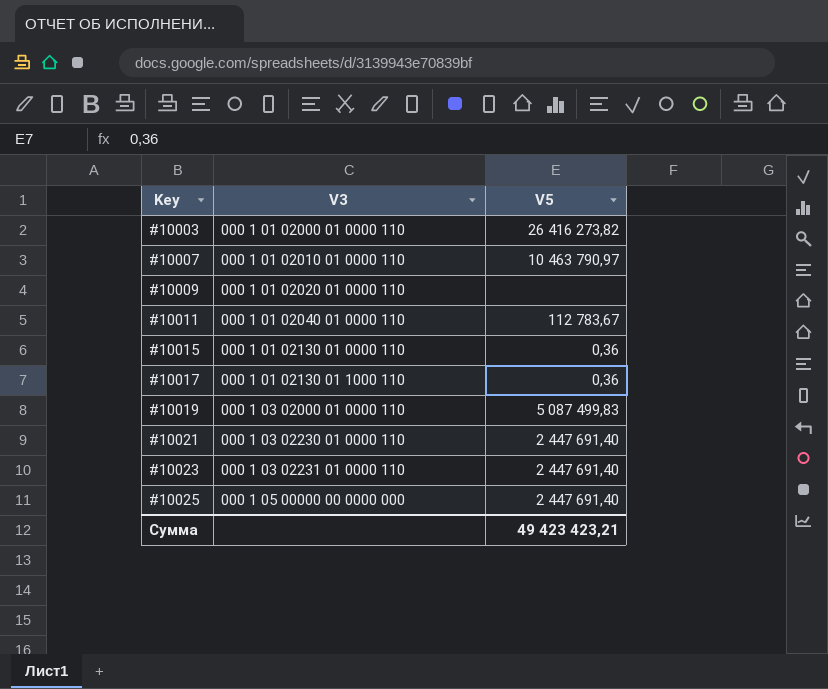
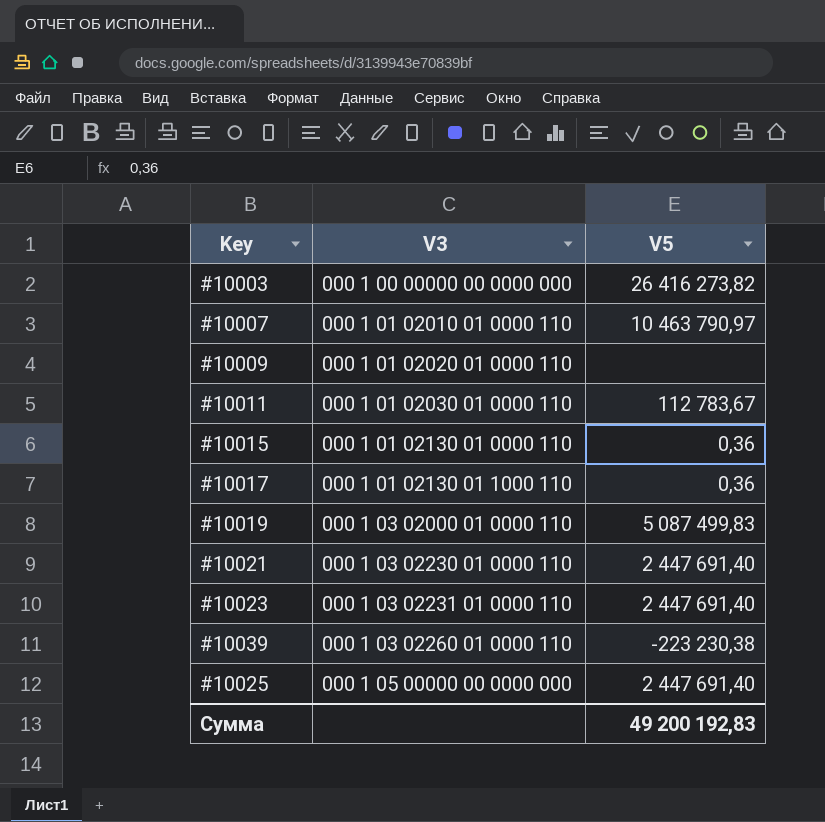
#10003 | V3: 000 1 01 02000 01 0000 110 -> 000 1 00 00000 00 0000 000
#10011 | V3: 000 1 01 02040 01 0000 110 -> 000 1 01 02030 01 0000 110
row #10039: none -> 000 1 03 02260 01 0000 110 | -223 230,38
Сумма | V5: 49 423 423,21 -> 49 200 192,83

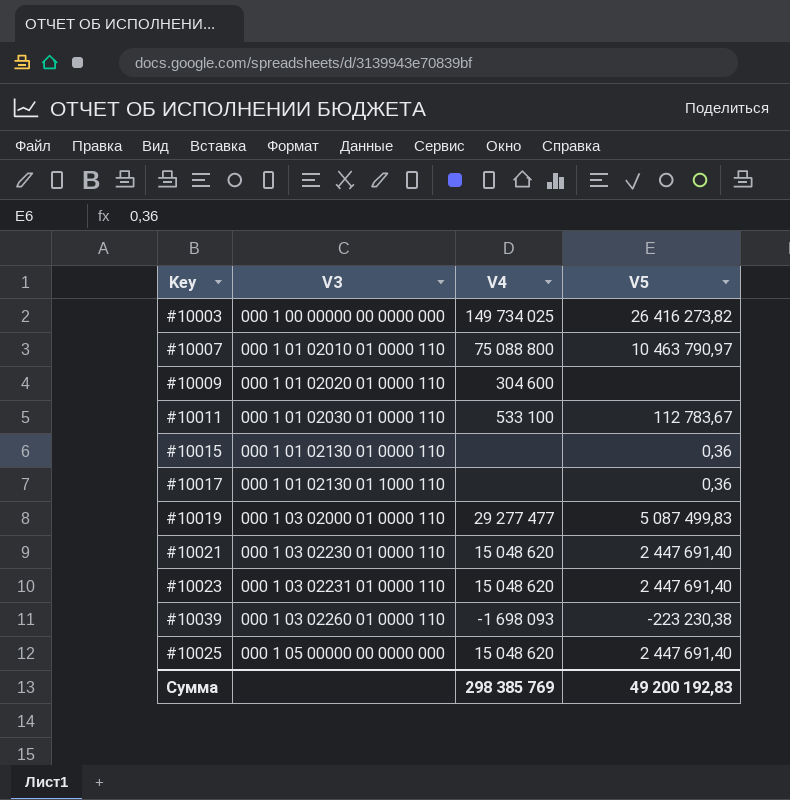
column V4 | position: none -> 3

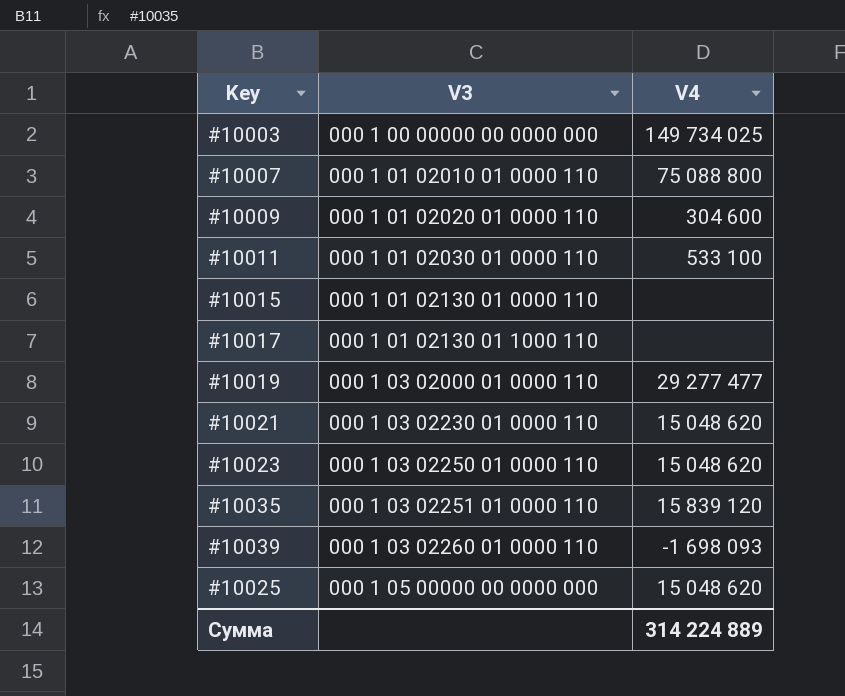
column V5 | position: 4 -> none
#10023 | V3: 000 1 03 02231 01 0000 110 -> 000 1 03 02250 01 0000 110
row #10035: none -> 000 1 03 02251 01 0000 110 | 15 839 120
Сумма | V4: 298 385 769 -> 314 224 889

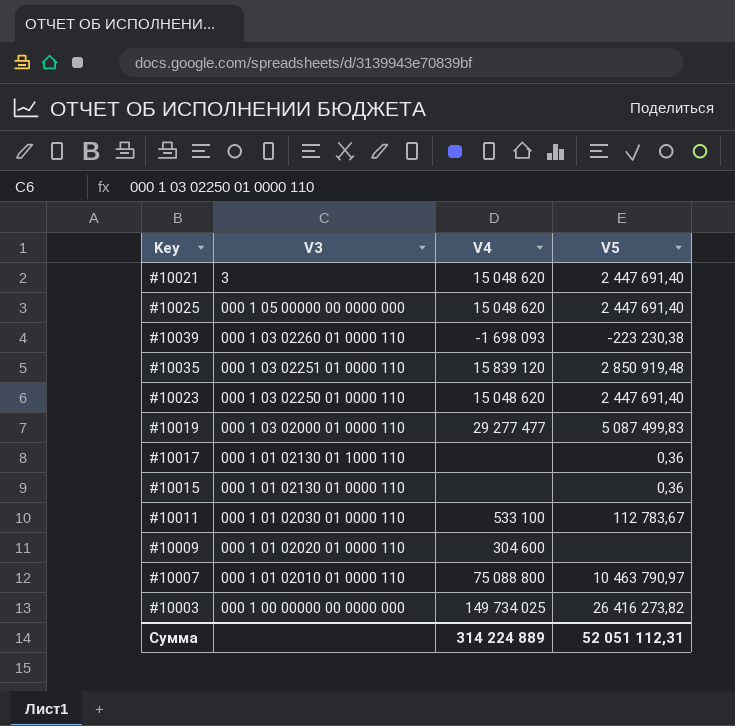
row order: V3 ascending -> V3 descending
column V5 | position: none -> 4
#10021 | V3: 000 1 03 02230 01 0000 110 -> 3

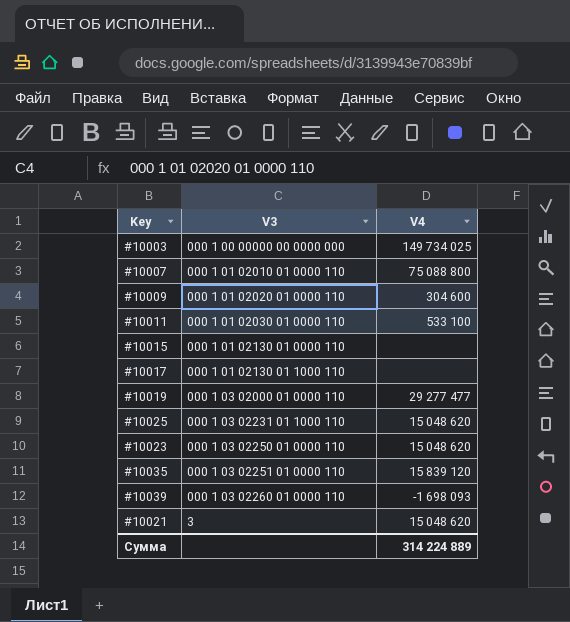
row order: V3 descending -> V3 ascending
column V5 | position: 4 -> none
#10025 | V3: 000 1 05 00000 00 0000 000 -> 000 1 03 02231 01 1000 110

